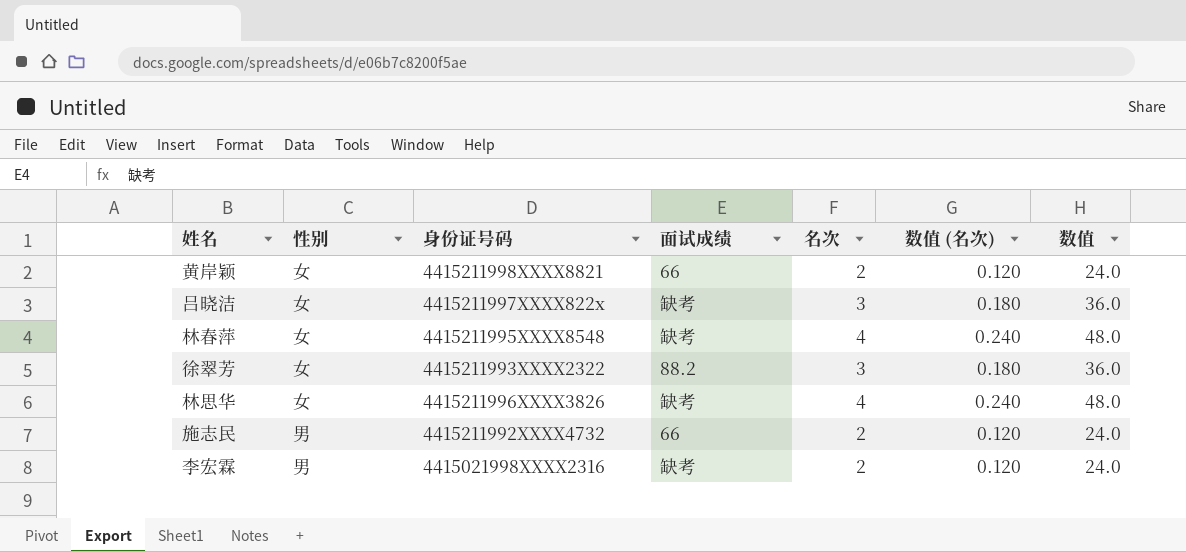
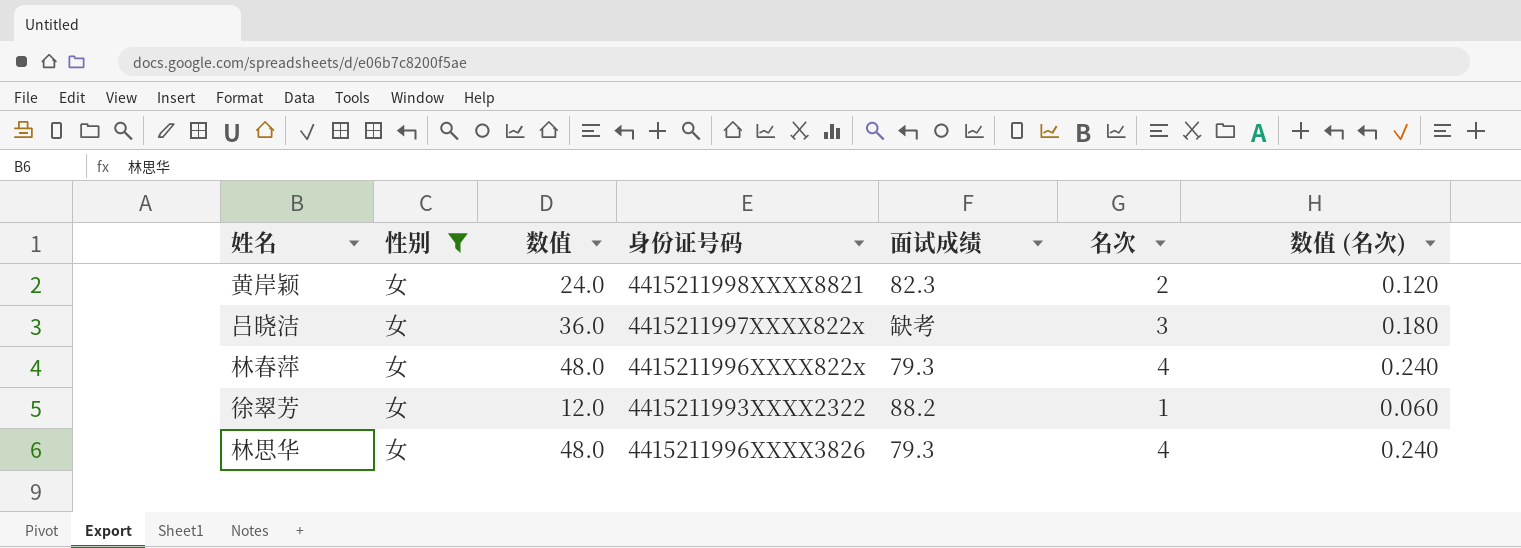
filter: none -> 性别 = 女
column 数值 | position: 7 -> 3
黄岸颖 | 面试成绩: 66 -> 82.3
林春萍 | 身份证号码: 4415211995XXXX8548 -> 4415211996XXXX822x
林春萍 | 面试成绩: 缺考 -> 79.3
徐翠芳 | 数值: 36.0 -> 12.0
徐翠芳 | 名次: 3 -> 1
徐翠芳 | 数值 (名次): 0.180 -> 0.060
林思华 | 面试成绩: 缺考 -> 79.3

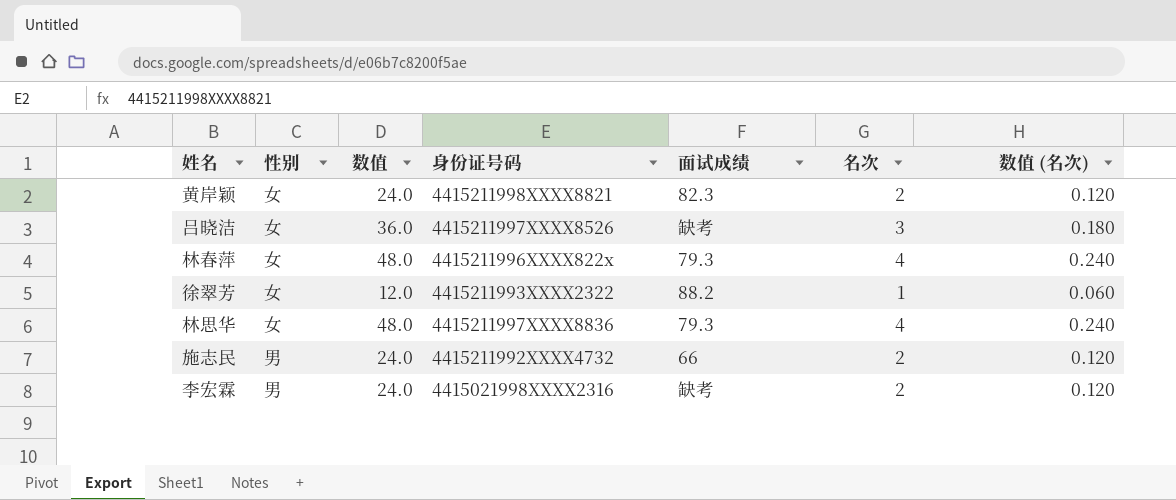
filter: 性别 = 女 -> none
吕晓洁 | 身份证号码: 4415211997XXXX822x -> 4415211997XXXX8526
林思华 | 身份证号码: 4415211996XXXX3826 -> 4415211997XXXX8836

